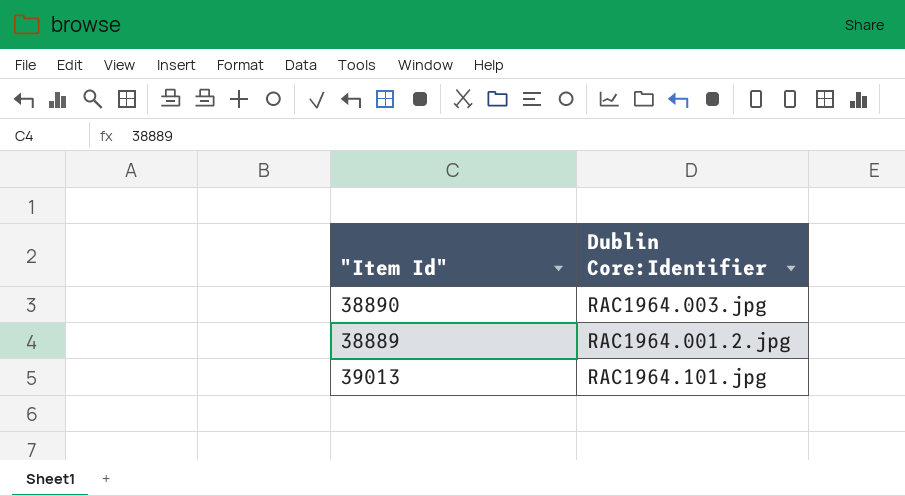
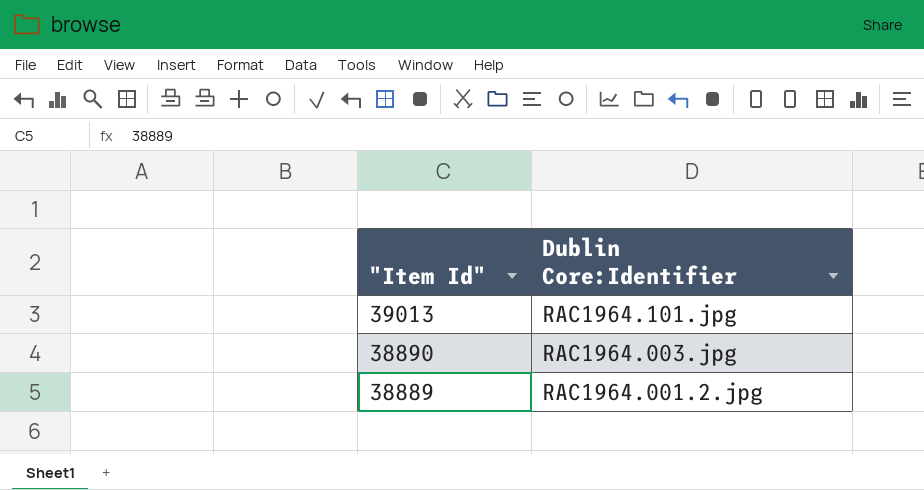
row order: none -> "Item Id" descending

